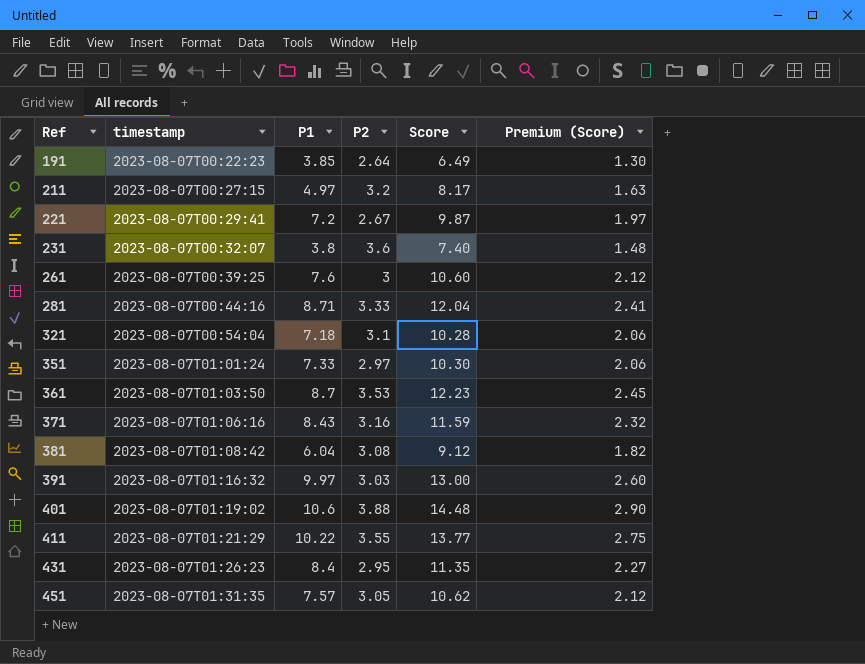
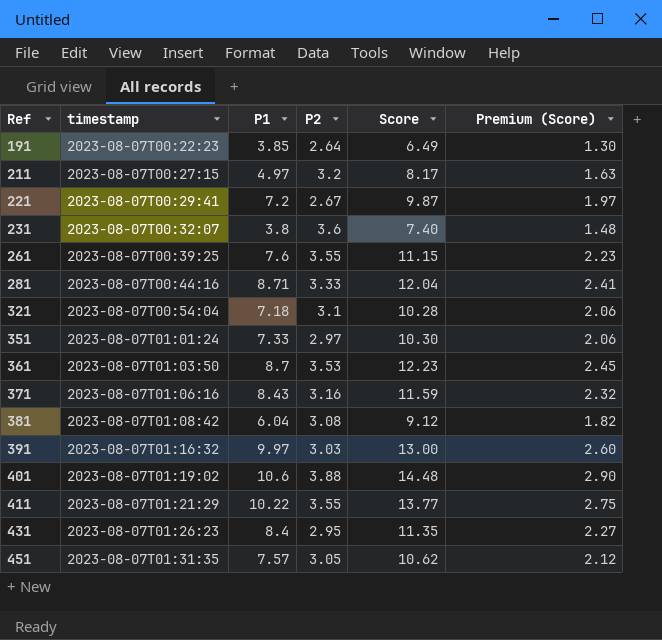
261 | P2: 3 -> 3.55
261 | Score: 10.60 -> 11.15
261 | Premium (Score): 2.12 -> 2.23

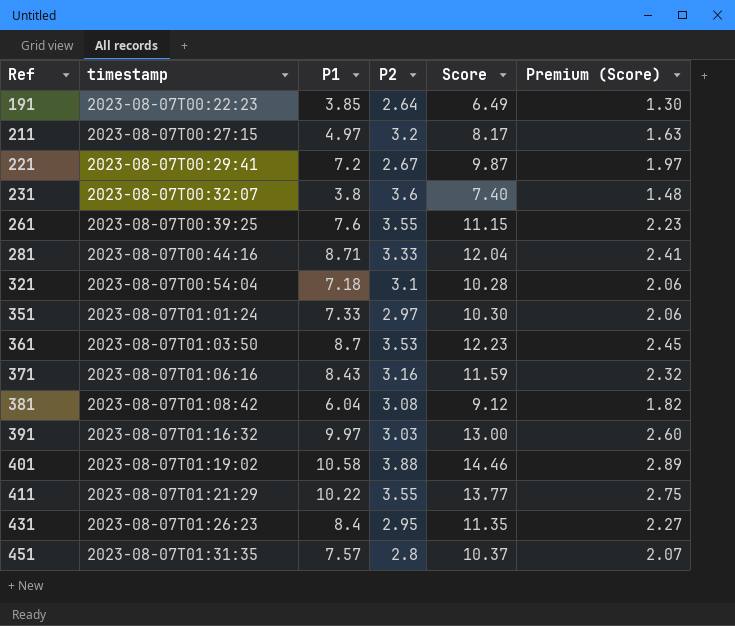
401 | P1: 10.6 -> 10.58
401 | Score: 14.48 -> 14.46
401 | Premium (Score): 2.90 -> 2.89
451 | P2: 3.05 -> 2.8
451 | Score: 10.62 -> 10.37
451 | Premium (Score): 2.12 -> 2.07

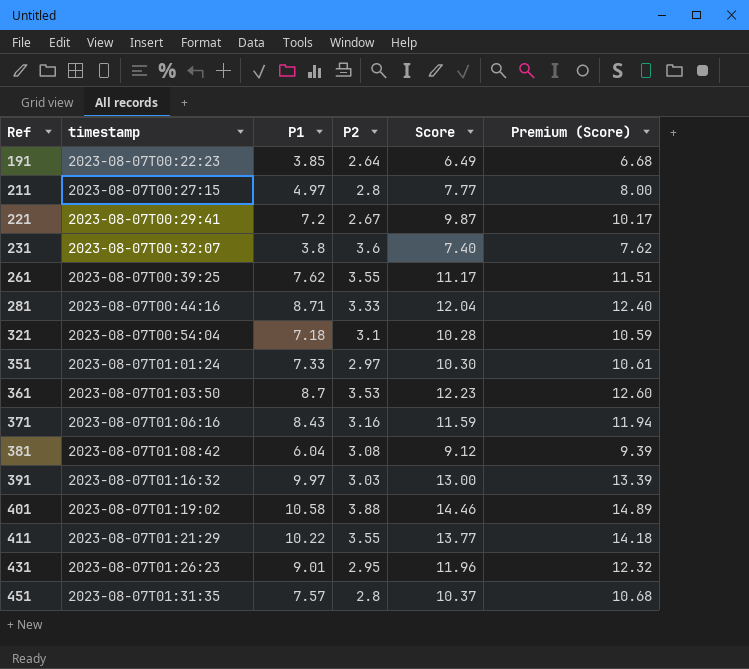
column Premium (Score) | formula: [Score] * 0.2 -> [Score] * 1.03
211 | P2: 3.2 -> 2.8
211 | Score: 8.17 -> 7.77
261 | P1: 7.6 -> 7.62
261 | Score: 11.15 -> 11.17
431 | P1: 8.4 -> 9.01
431 | Score: 11.35 -> 11.96

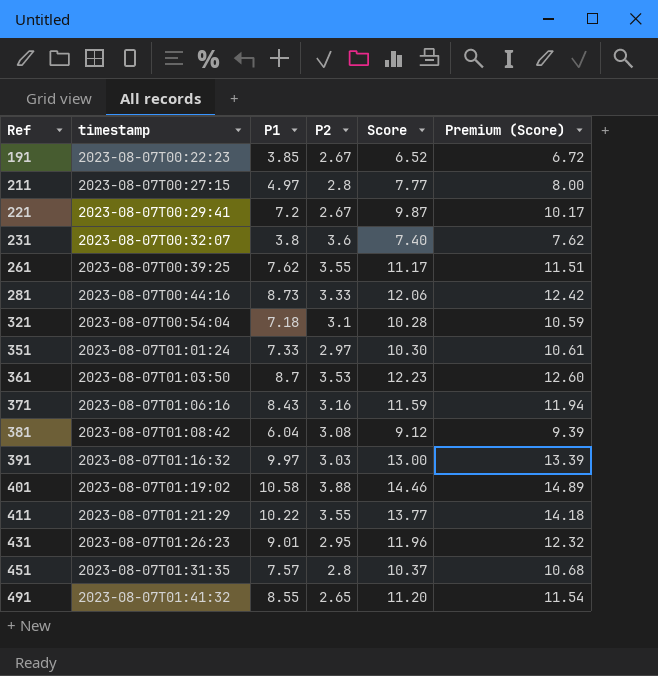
191 | P2: 2.64 -> 2.67
191 | Score: 6.49 -> 6.52
191 | Premium (Score): 6.68 -> 6.72
281 | P1: 8.71 -> 8.73
281 | Score: 12.04 -> 12.06
281 | Premium (Score): 12.40 -> 12.42
row 491: none -> 2023-08-07T01:41:32 | 8.55 | 2.65 | 11.20 | 11.54

